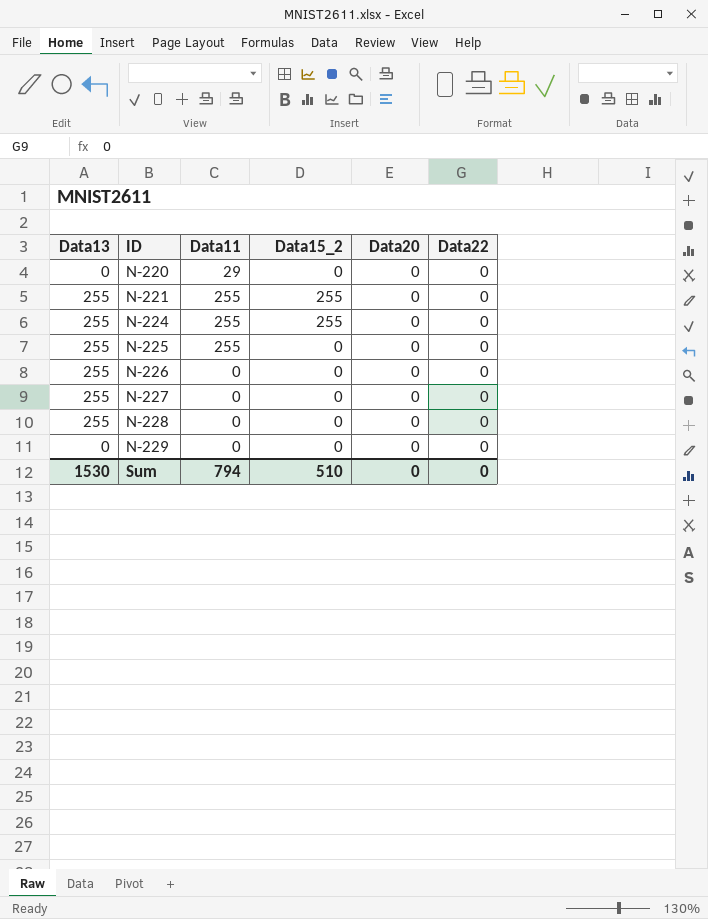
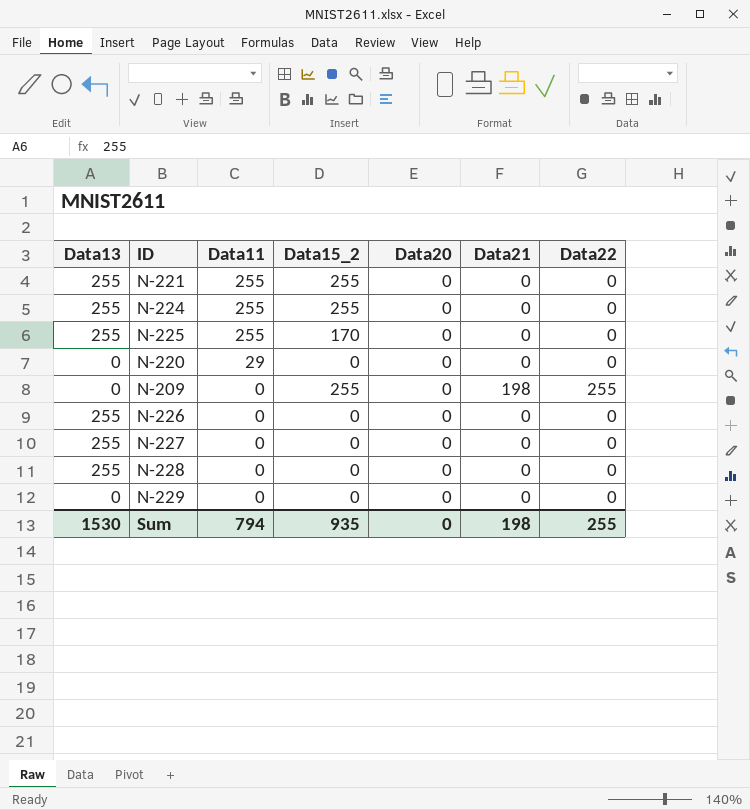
row order: ID ascending -> Data11 descending
column Data21 | position: none -> 6
N-225 | Data15_2: 0 -> 170
row N-209: none -> 0 | 0 | 255 | 0 | 198 | 255
Sum | Data15_2: 510 -> 935
Sum | Data22: 0 -> 255

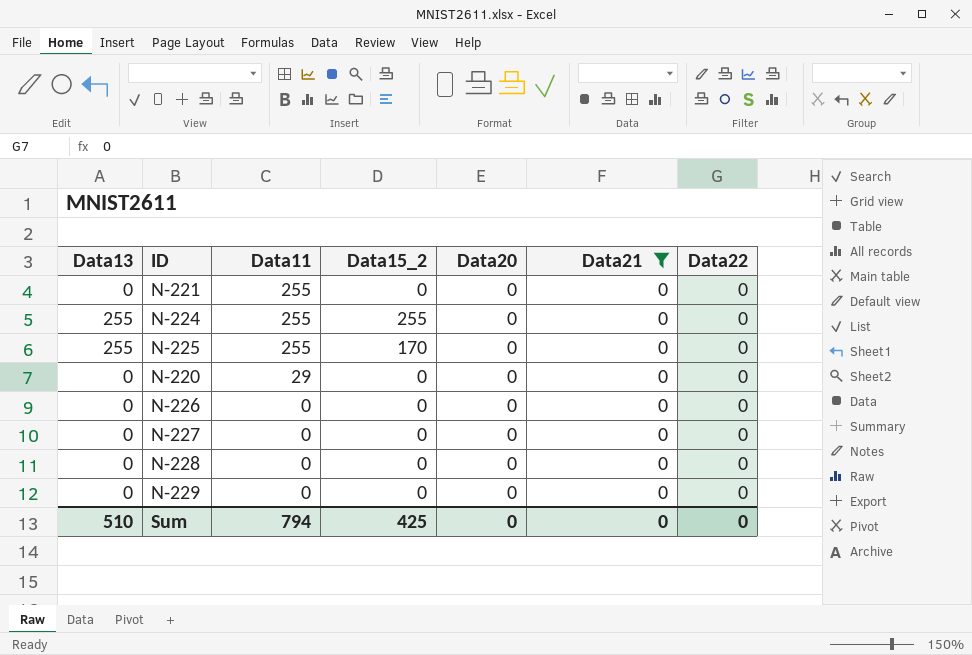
filter: none -> Data21 = 0
N-221 | Data13: 255 -> 0
N-221 | Data15_2: 255 -> 0
N-226 | Data13: 255 -> 0
N-227 | Data13: 255 -> 0
N-228 | Data13: 255 -> 0
Sum | Data13: 1530 -> 510
Sum | Data15_2: 935 -> 425
Sum | Data21: 198 -> 0
Sum | Data22: 255 -> 0

